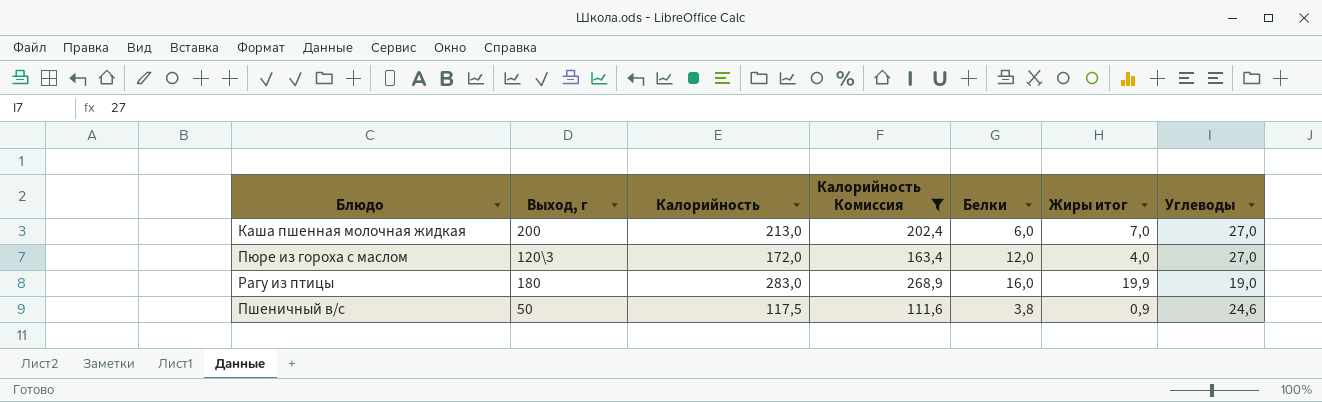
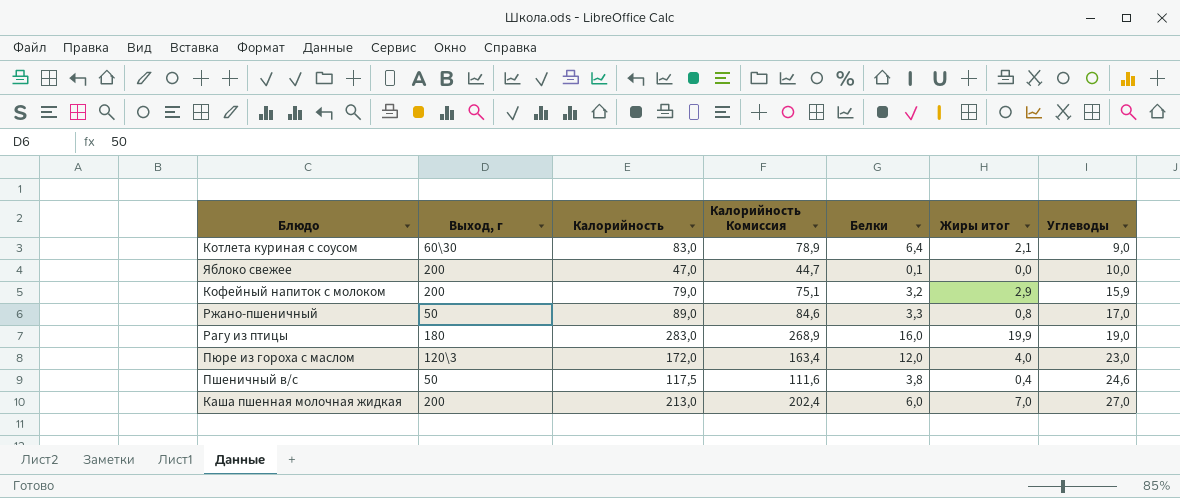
filter: Калорийность Комиссия >= 111,6 -> none
row order: none -> Углеводы ascending
Пюре из гороха с маслом | Углеводы: 27,0 -> 23,0
Пшеничный в/с | Жиры итог: 0,9 -> 0,4

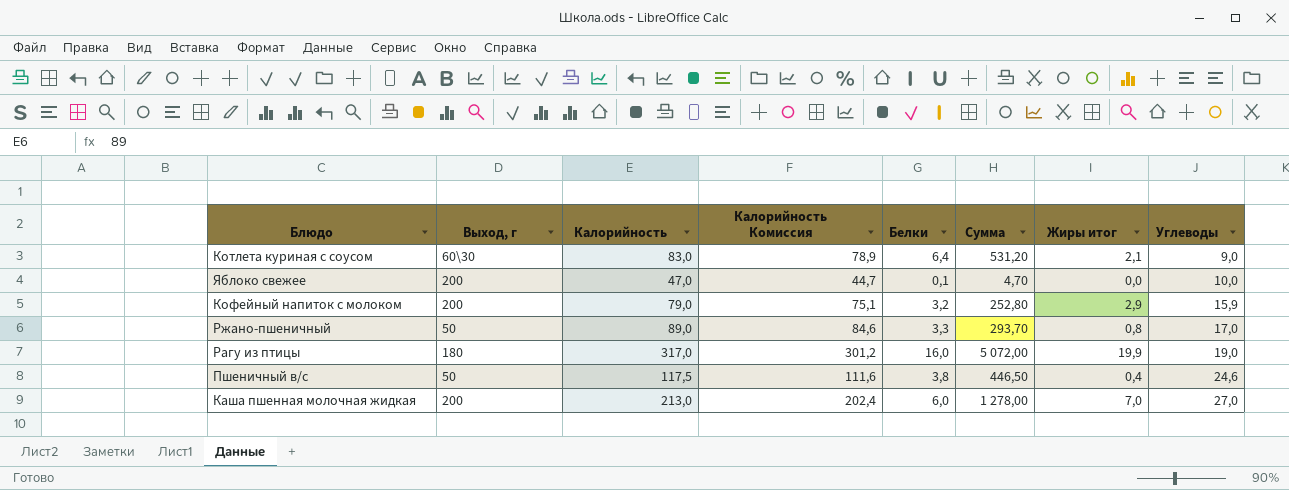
column Сумма | formula: none -> [Калорийность] * [Белки]
row Пюре из гороха с маслом: 120\3 | 172,0 | 163,4 | 12,0 | 4,0 | 23,0 -> none
Рагу из птицы | Калорийность: 283,0 -> 317,0
Рагу из птицы | Калорийность Комиссия: 268,9 -> 301,2

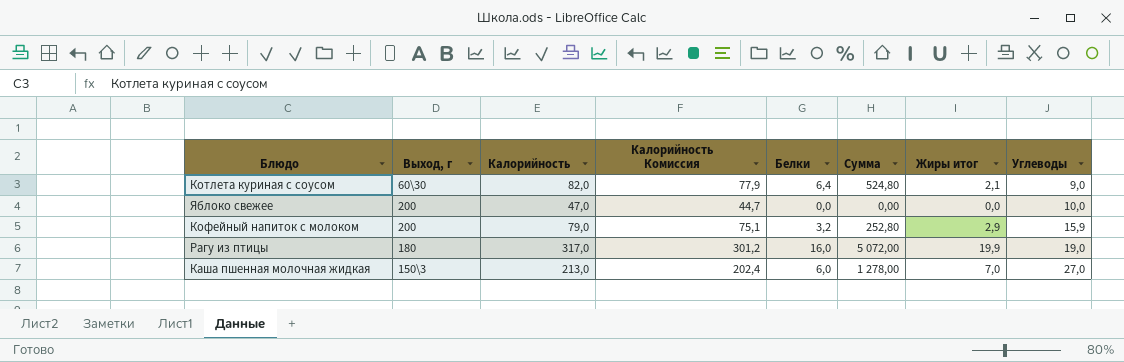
row Ржано-пшеничный: 50 | 89,0 | 84,6 | 3,3 | 293,70 | 0,8 | 17,0 -> none
row Пшеничный в/с: 50 | 117,5 | 111,6 | 3,8 | 446,50 | 0,4 | 24,6 -> none
Котлета куриная с соусом | Калорийность: 83,0 -> 82,0
Котлета куриная с соусом | Калорийность Комиссия: 78,9 -> 77,9
Котлета куриная с соусом | Сумма: 531,20 -> 524,80
Яблоко свежее | Белки: 0,1 -> 0,0
Яблоко свежее | Сумма: 4,70 -> 0,00
Каша пшенная молочная жидкая | Выход, г: 200 -> 150\3

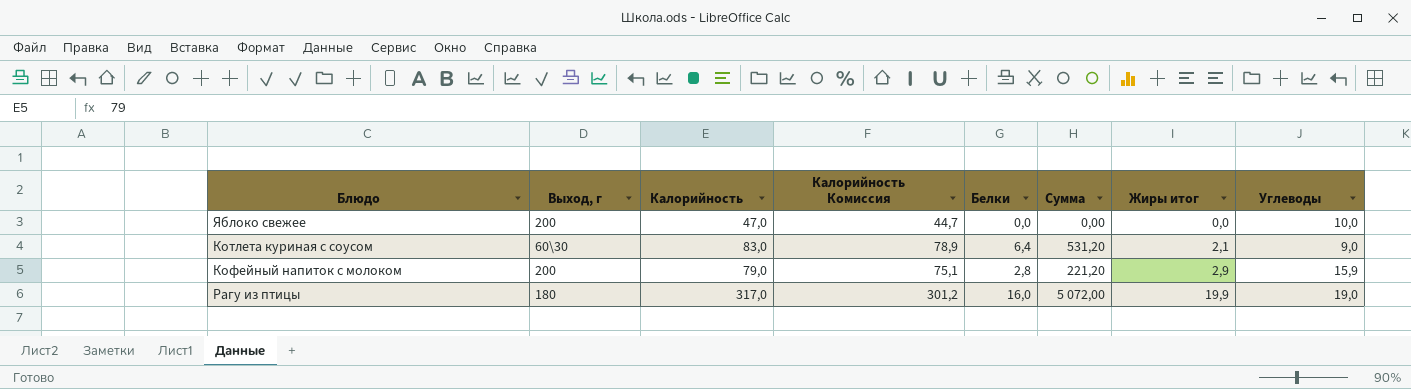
row order: Углеводы ascending -> Жиры итог ascending
row Каша пшенная молочная жидкая: 150\3 | 213,0 | 202,4 | 6,0 | 1 278,00 | 7,0 | 27,0 -> none
Котлета куриная с соусом | Калорийность: 82,0 -> 83,0
Котлета куриная с соусом | Калорийность Комиссия: 77,9 -> 78,9
Котлета куриная с соусом | Сумма: 524,80 -> 531,20
Кофейный напиток с молоком | Белки: 3,2 -> 2,8
Кофейный напиток с молоком | Сумма: 252,80 -> 221,20

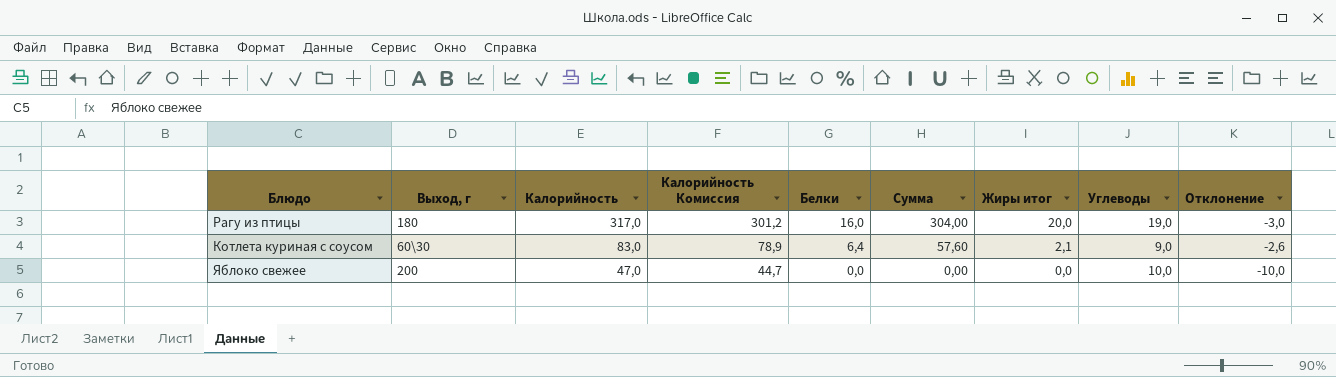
row order: Жиры итог ascending -> Калорийность descending
column Сумма | formula: [Калорийность] * [Белки] -> [Белки] * [Углеводы]
column Отклонение | formula: none -> [Белки] - [Углеводы]
row Кофейный напиток с молоком: 200 | 79,0 | 75,1 | 2,8 | 221,20 | 2,9 | 15,9 -> none
Рагу из птицы | Жиры итог: 19,9 -> 20,0

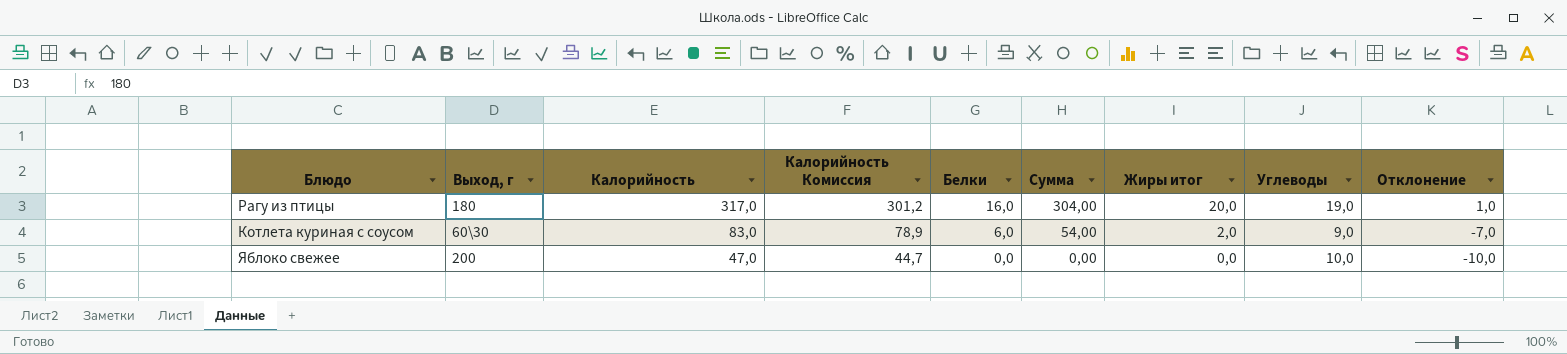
column Отклонение | formula: [Белки] - [Углеводы] -> [Жиры итог] - [Углеводы]
Котлета куриная с соусом | Белки: 6,4 -> 6,0
Котлета куриная с соусом | Сумма: 57,60 -> 54,00
Котлета куриная с соусом | Жиры итог: 2,1 -> 2,0

